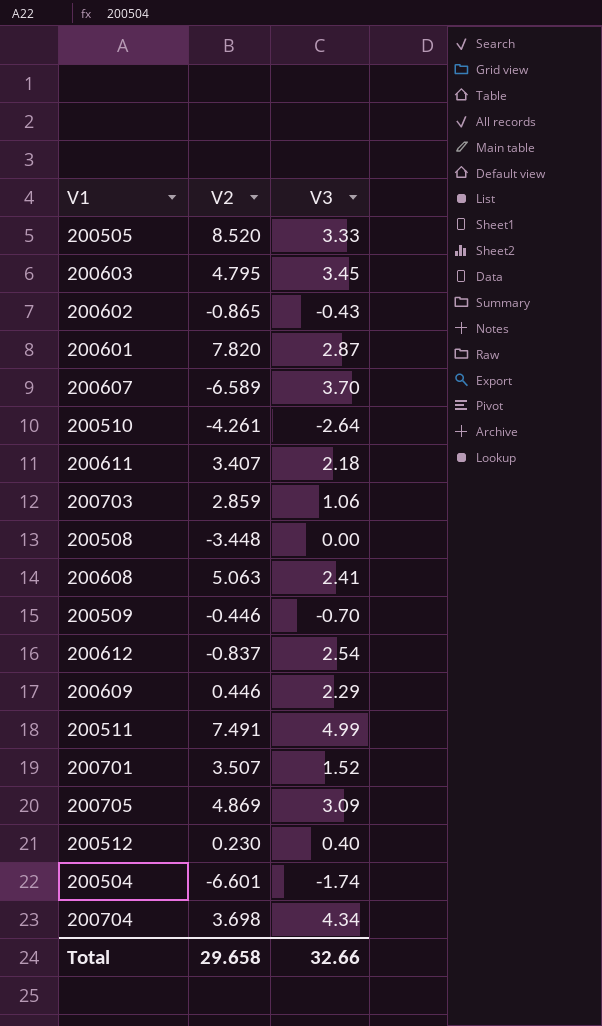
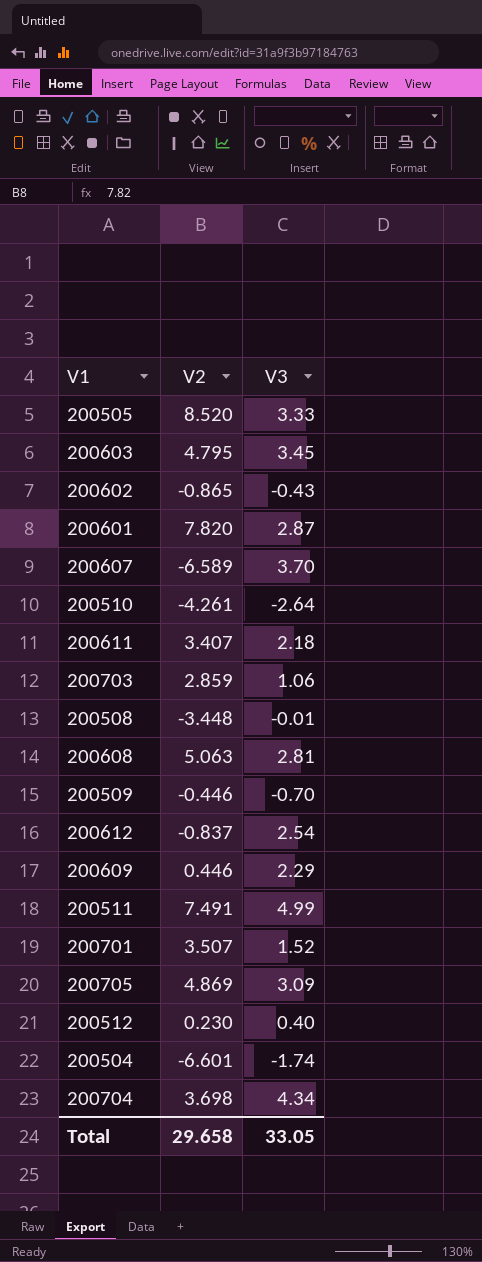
200508 | V3: 0.00 -> -0.01
200608 | V3: 2.41 -> 2.81
Total | V3: 32.66 -> 33.05

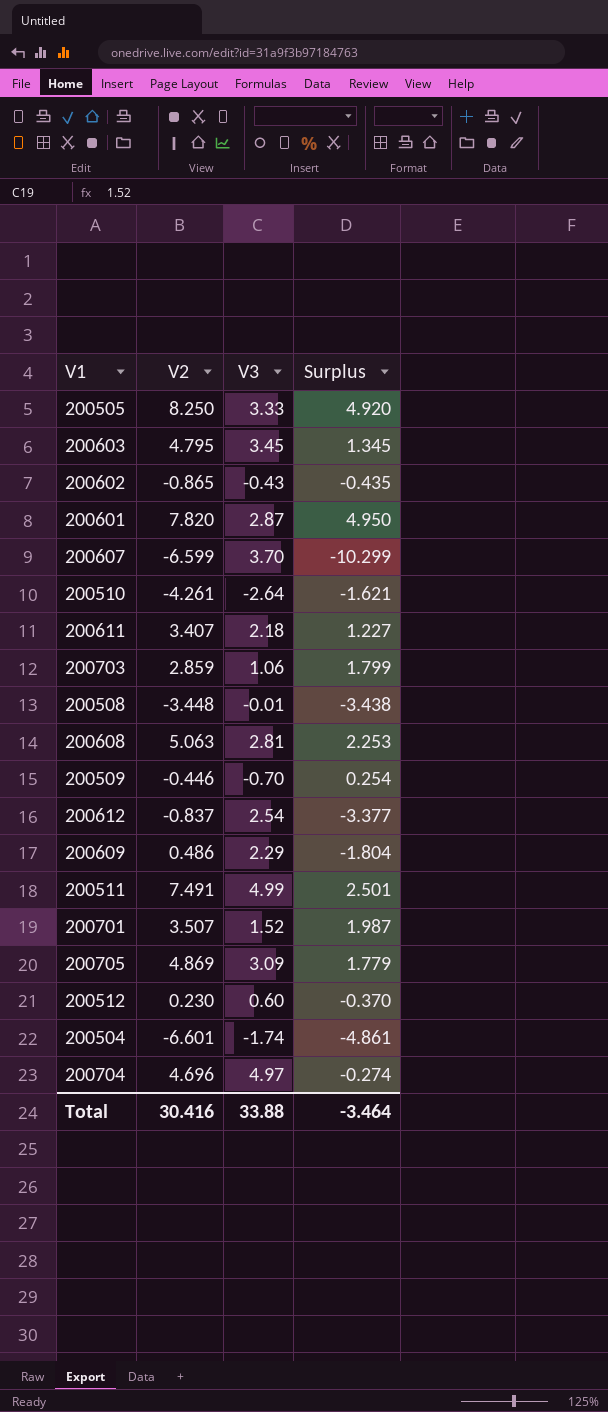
column Surplus | formula: none -> [V2] - [V3]
200505 | V2: 8.520 -> 8.250
200607 | V2: -6.589 -> -6.599
200609 | V2: 0.446 -> 0.486
200512 | V3: 0.40 -> 0.60
200704 | V2: 3.698 -> 4.696
200704 | V3: 4.34 -> 4.97
Total | V2: 29.658 -> 30.416
Total | V3: 33.05 -> 33.88

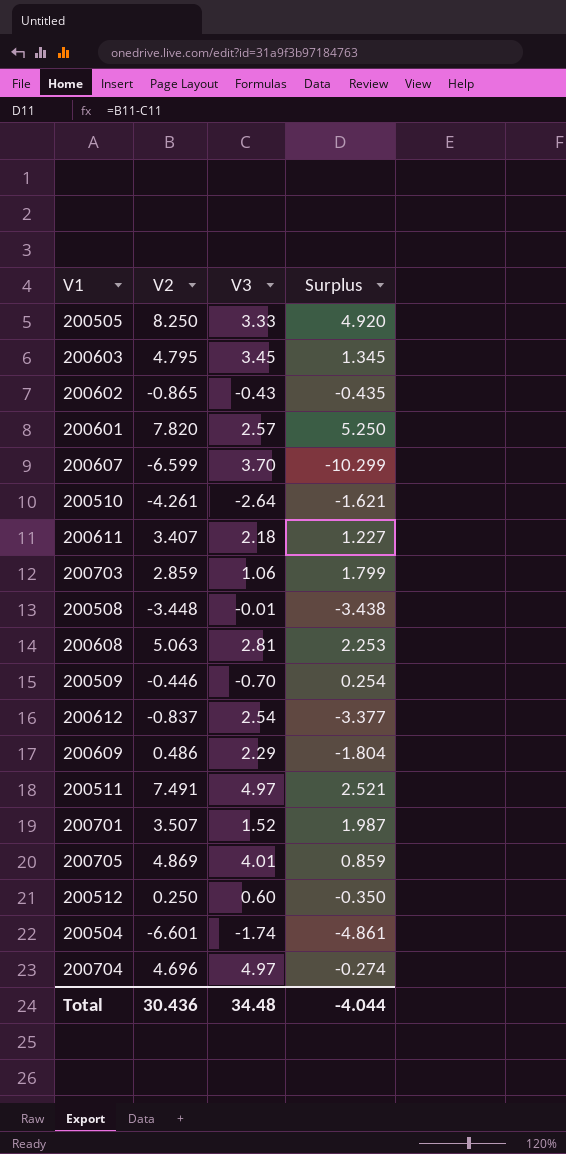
200601 | V3: 2.87 -> 2.57
200601 | Surplus: 4.950 -> 5.250
200511 | V3: 4.99 -> 4.97
200511 | Surplus: 2.501 -> 2.521
200705 | V3: 3.09 -> 4.01
200705 | Surplus: 1.779 -> 0.859
200512 | V2: 0.230 -> 0.250
200512 | Surplus: -0.370 -> -0.350
Total | V2: 30.416 -> 30.436
Total | V3: 33.88 -> 34.48
Total | Surplus: -3.464 -> -4.044

